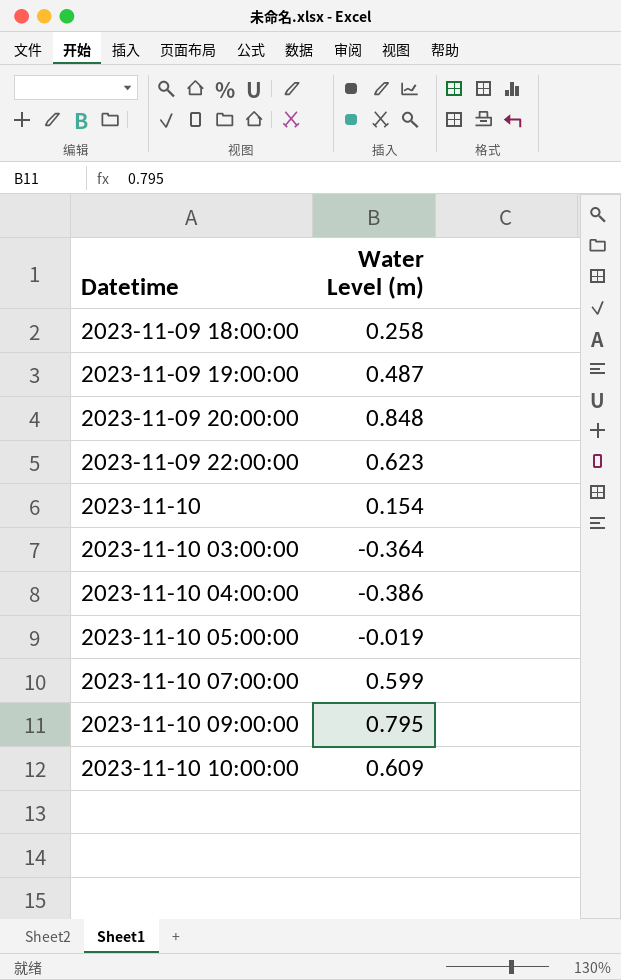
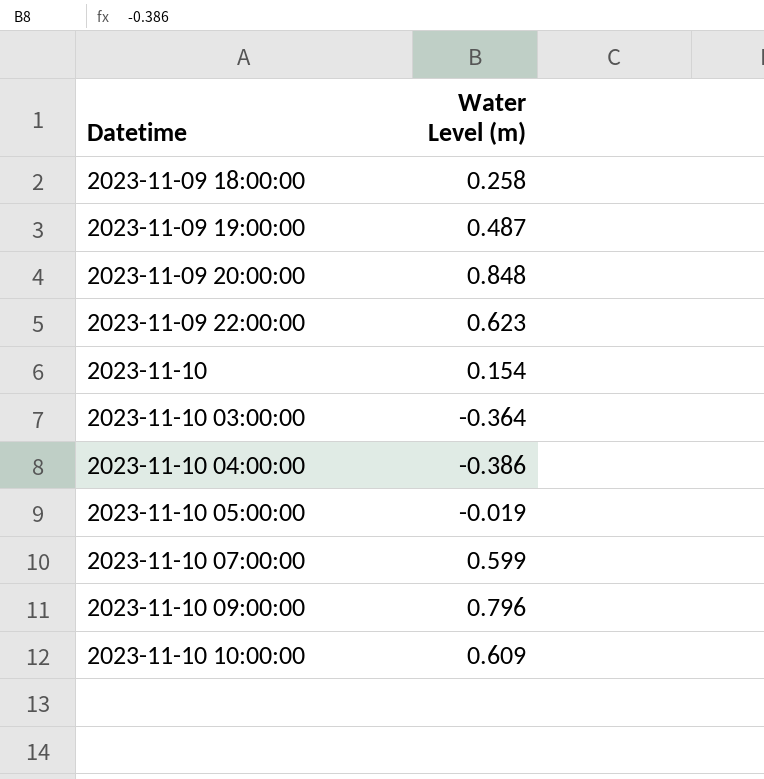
2023-11-10 09:00:00 | Water Level (m): 0.795 -> 0.796

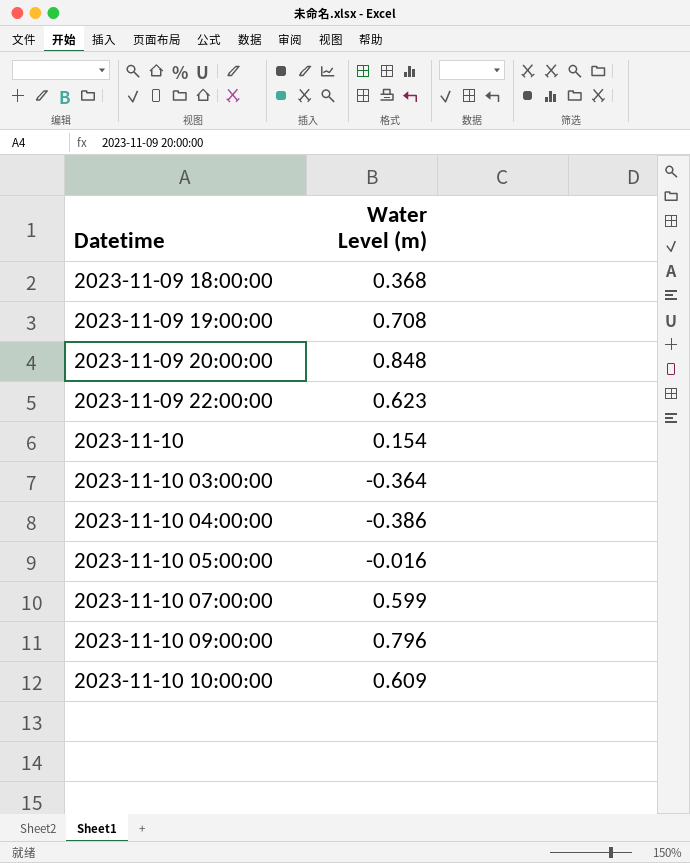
2023-11-09 18:00:00 | Water Level (m): 0.258 -> 0.368
2023-11-09 19:00:00 | Water Level (m): 0.487 -> 0.708
2023-11-10 05:00:00 | Water Level (m): -0.019 -> -0.016

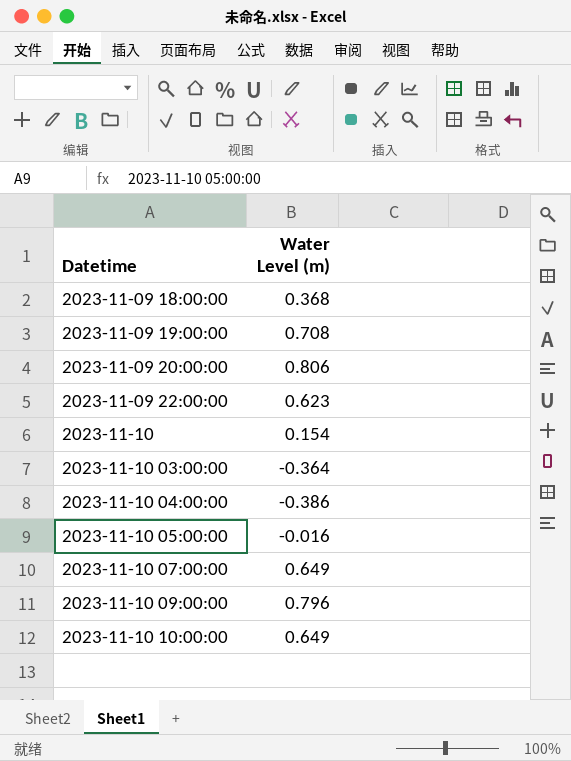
2023-11-09 20:00:00 | Water Level (m): 0.848 -> 0.806
2023-11-10 07:00:00 | Water Level (m): 0.599 -> 0.649
2023-11-10 10:00:00 | Water Level (m): 0.609 -> 0.649

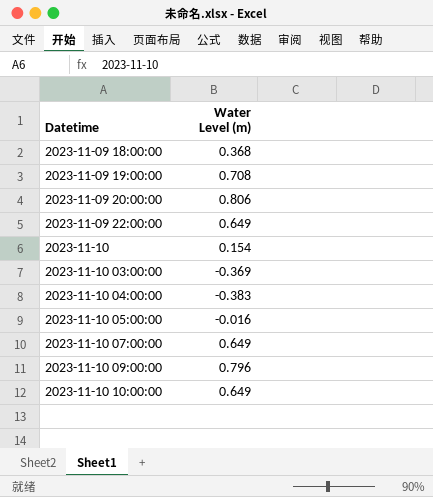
2023-11-09 22:00:00 | Water Level (m): 0.623 -> 0.649
2023-11-10 03:00:00 | Water Level (m): -0.364 -> -0.369
2023-11-10 04:00:00 | Water Level (m): -0.386 -> -0.383

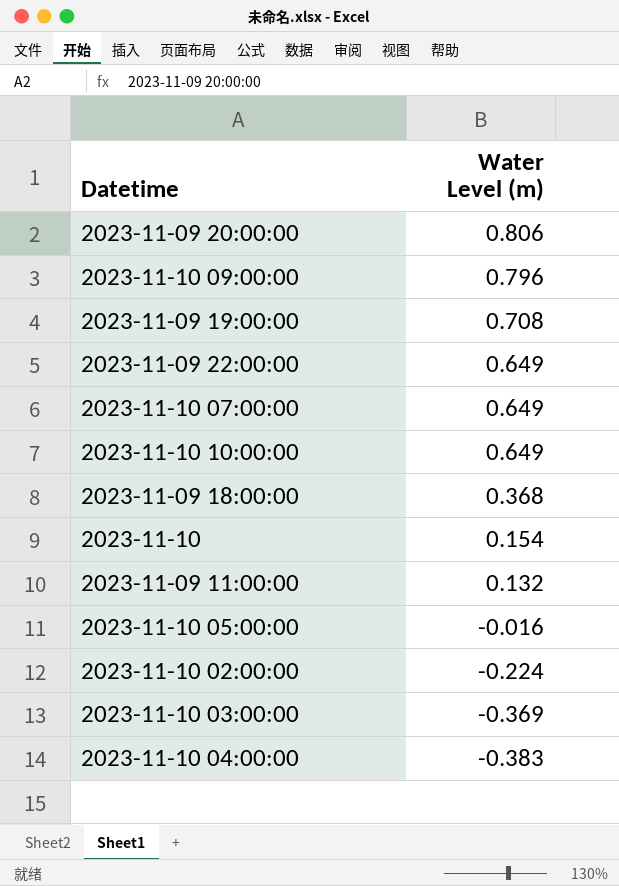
row order: Datetime ascending -> Water Level (m) descending
row 2023-11-09 11:00:00: none -> 0.132
row 2023-11-10 02:00:00: none -> -0.224

